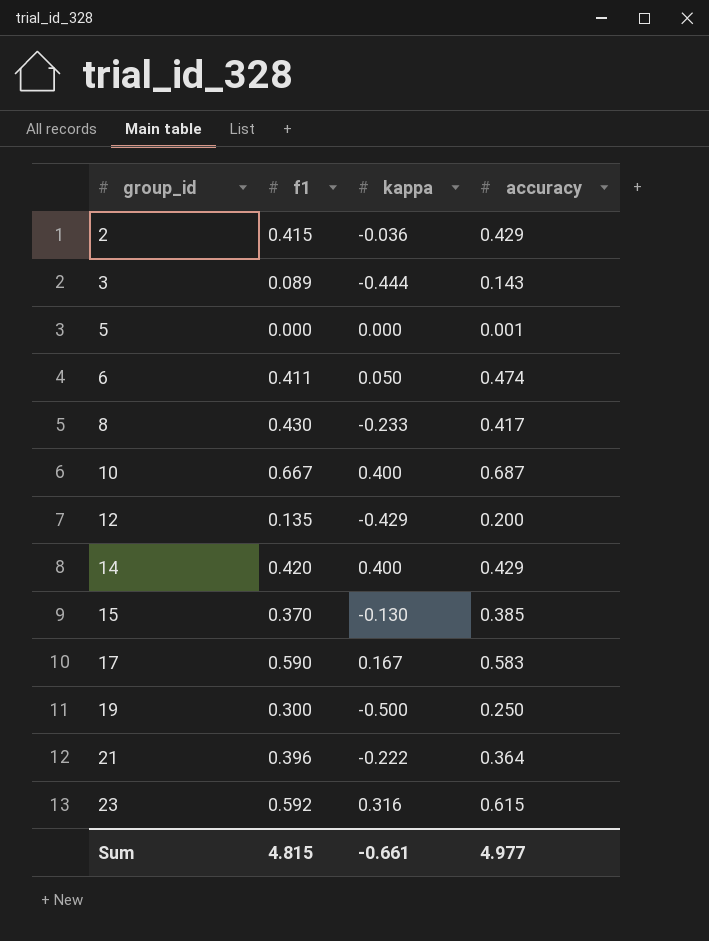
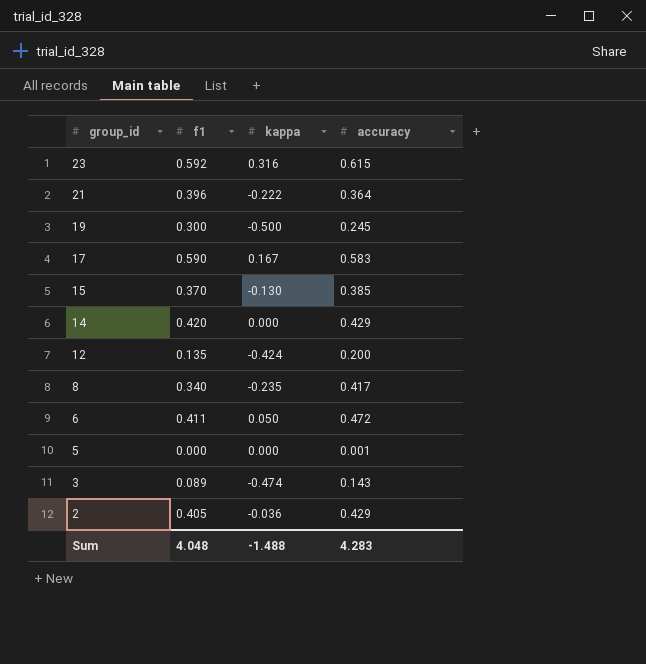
row order: group_id ascending -> group_id descending
row 10: 0.667 | 0.400 | 0.687 -> none
19 | accuracy: 0.250 -> 0.245
14 | kappa: 0.400 -> 0.000
12 | kappa: -0.429 -> -0.424
8 | f1: 0.430 -> 0.340
8 | kappa: -0.233 -> -0.235
6 | accuracy: 0.474 -> 0.472
3 | kappa: -0.444 -> -0.474
2 | f1: 0.415 -> 0.405
Sum | f1: 4.815 -> 4.048
Sum | kappa: -0.661 -> -1.488
Sum | accuracy: 4.977 -> 4.283

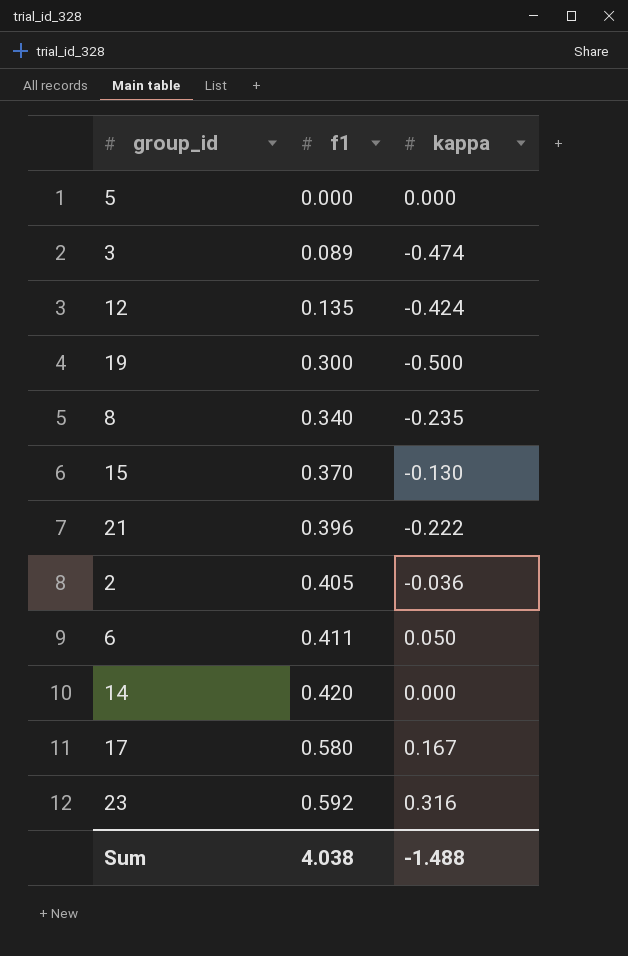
row order: group_id descending -> f1 ascending
column accuracy | position: 4 -> none
17 | f1: 0.590 -> 0.580
Sum | f1: 4.048 -> 4.038

